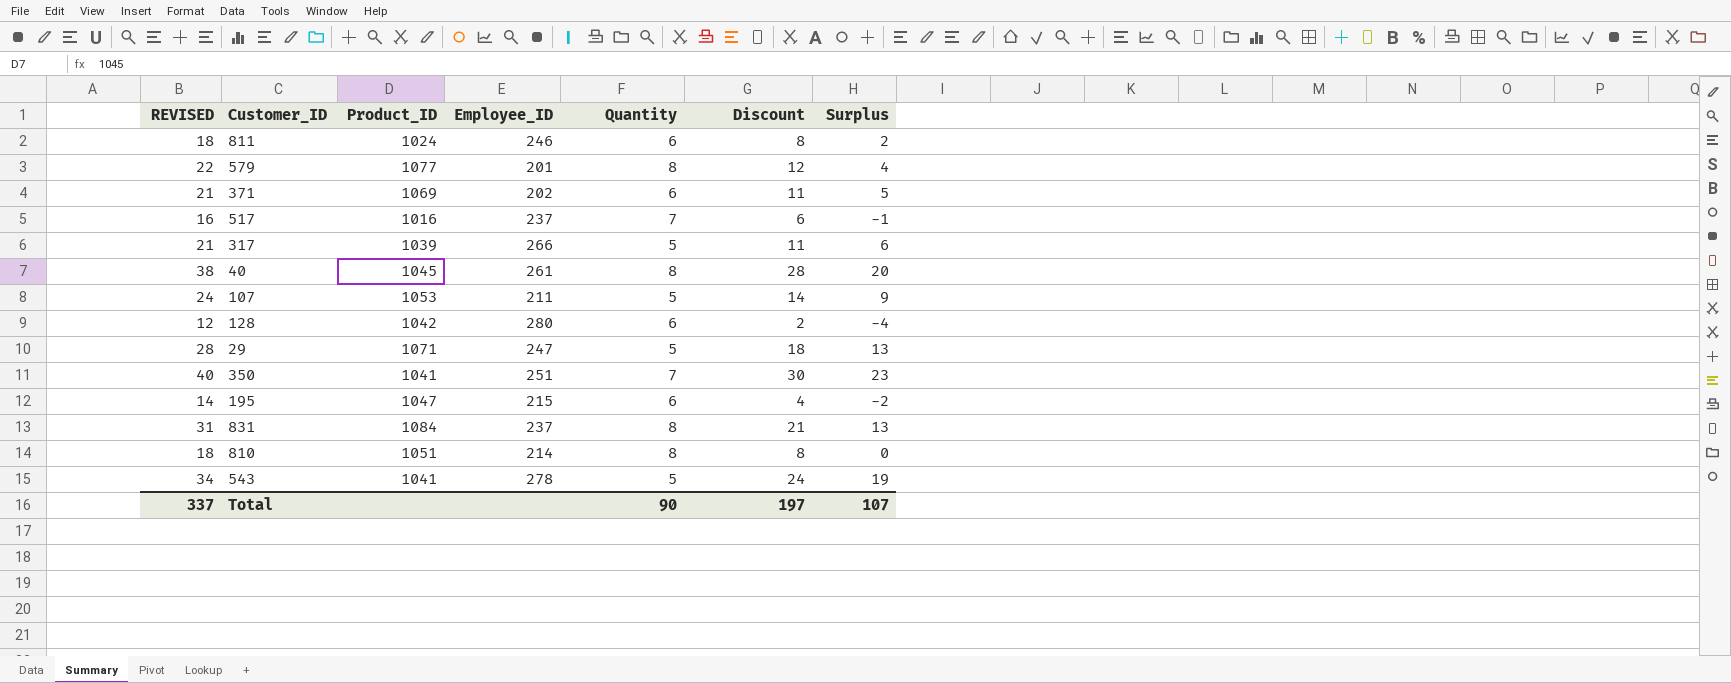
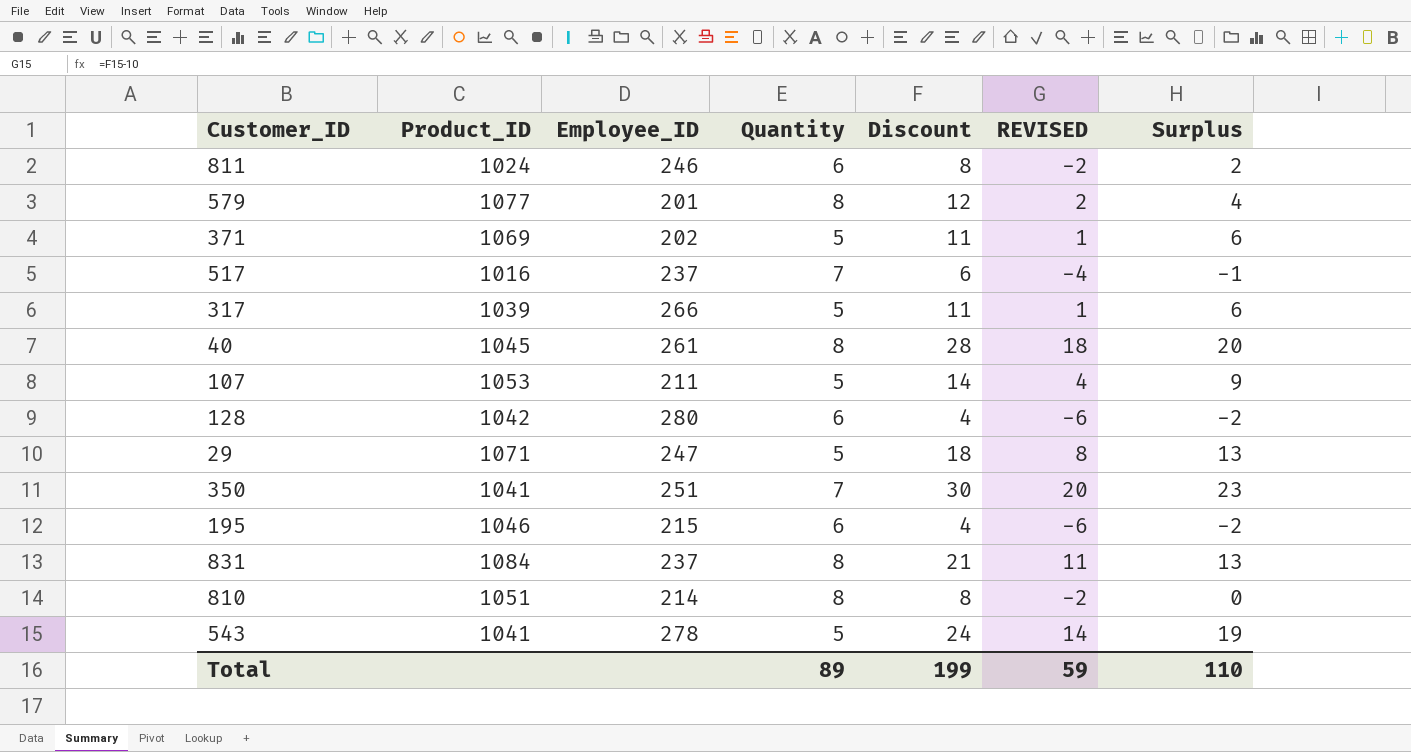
column REVISED | formula: [Discount] + 10 -> [Discount] - 10
column REVISED | position: 1 -> 6
371 | Quantity: 6 -> 5
371 | Surplus: 5 -> 6
128 | Discount: 2 -> 4
128 | Surplus: -4 -> -2
195 | Product_ID: 1047 -> 1046
Total | Quantity: 90 -> 89
Total | Discount: 197 -> 199
Total | REVISED: 337 -> 59
Total | Surplus: 107 -> 110

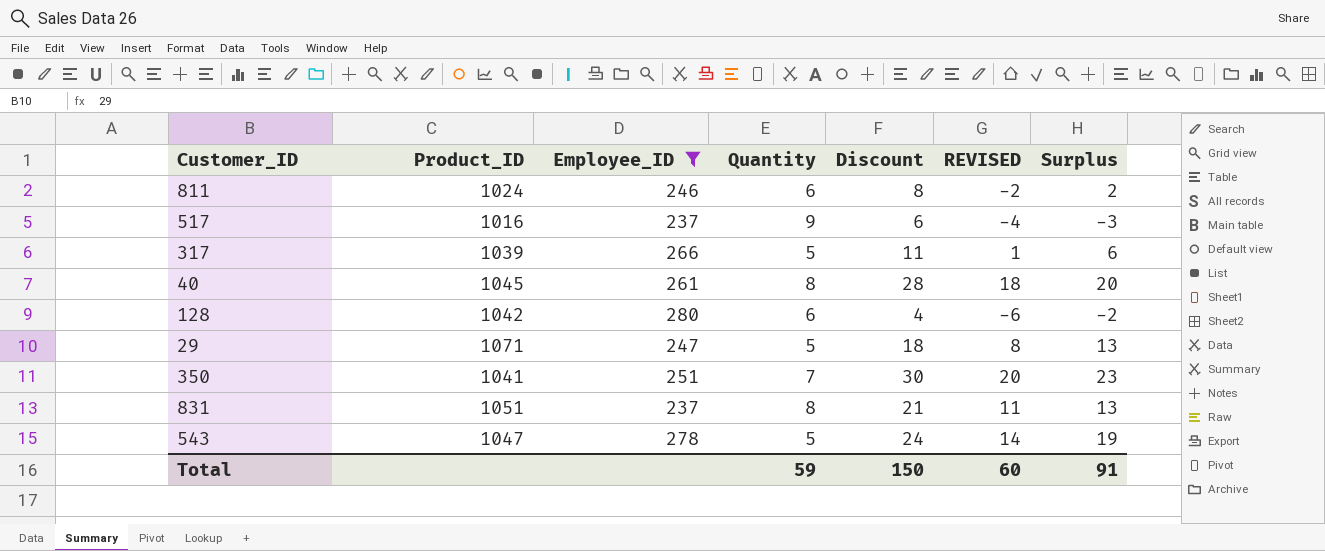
filter: none -> Employee_ID >= 237
517 | Quantity: 7 -> 9
517 | Surplus: -1 -> -3
831 | Product_ID: 1084 -> 1051
543 | Product_ID: 1041 -> 1047
Total | Quantity: 89 -> 59
Total | Discount: 199 -> 150
Total | REVISED: 59 -> 60
Total | Surplus: 110 -> 91

